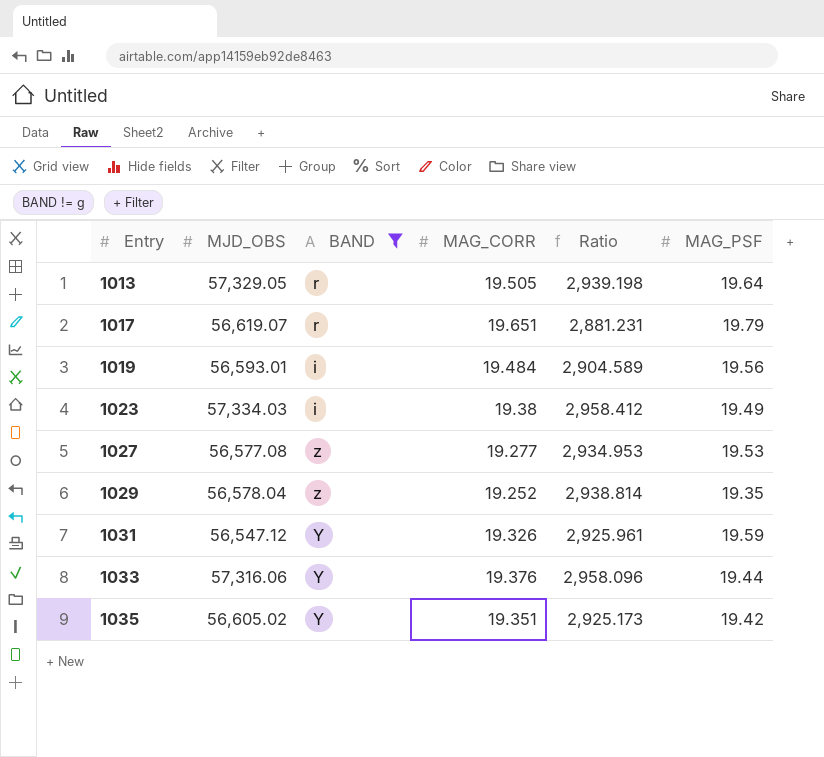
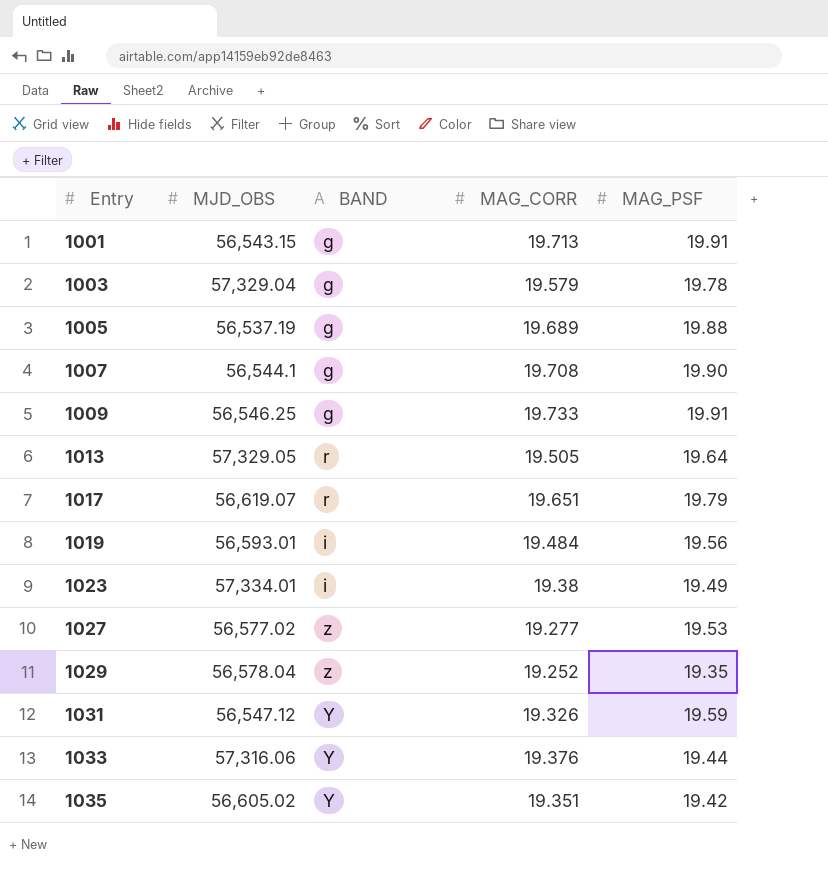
filter: BAND != g -> none
column Ratio | formula: [MJD_OBS] / [MAG_CORR] -> none
1023 | MJD_OBS: 57,334.03 -> 57,334.01
1027 | MJD_OBS: 56,577.08 -> 56,577.02

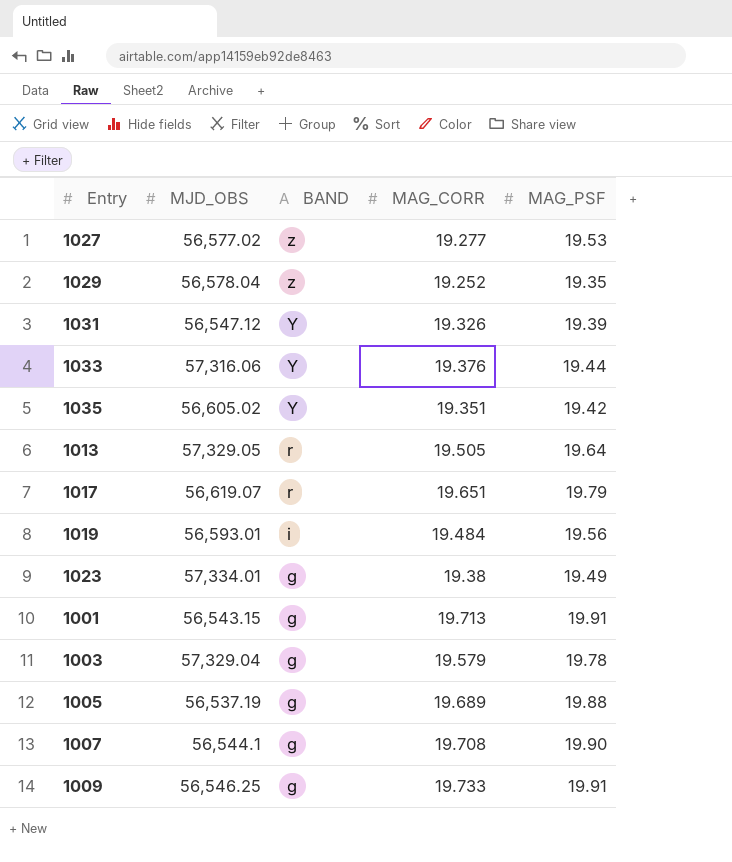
row order: Entry ascending -> BAND descending
1031 | MAG_PSF: 19.59 -> 19.39
1023 | BAND: i -> g

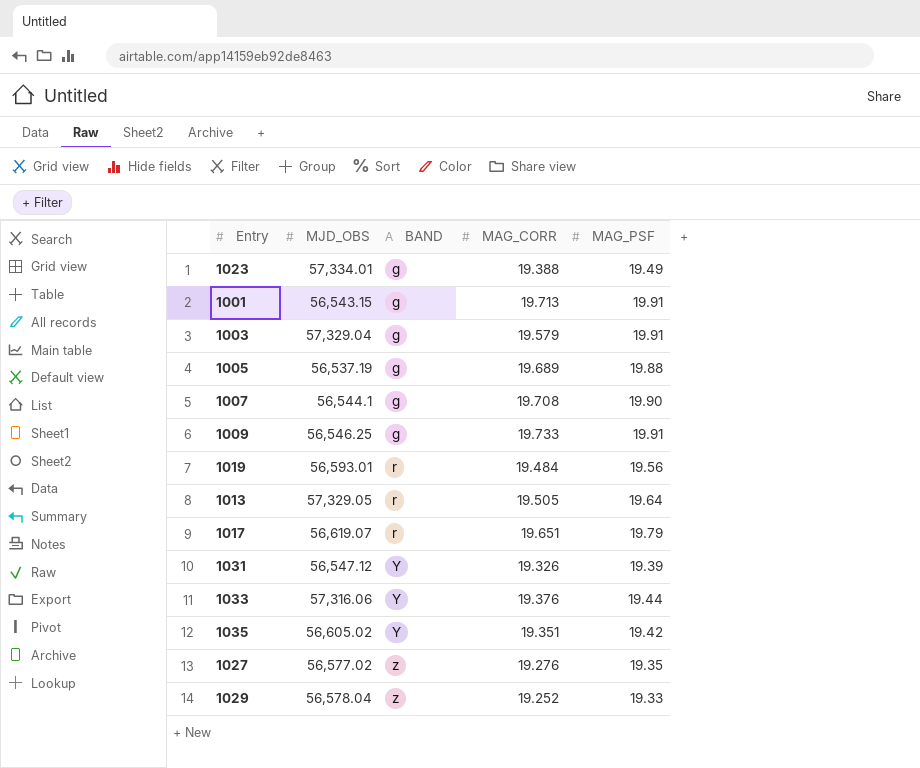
row order: BAND descending -> BAND ascending
1023 | MAG_CORR: 19.38 -> 19.388
1003 | MAG_PSF: 19.78 -> 19.91
1019 | BAND: i -> r
1027 | MAG_CORR: 19.277 -> 19.276
1027 | MAG_PSF: 19.53 -> 19.35
1029 | MAG_PSF: 19.35 -> 19.33

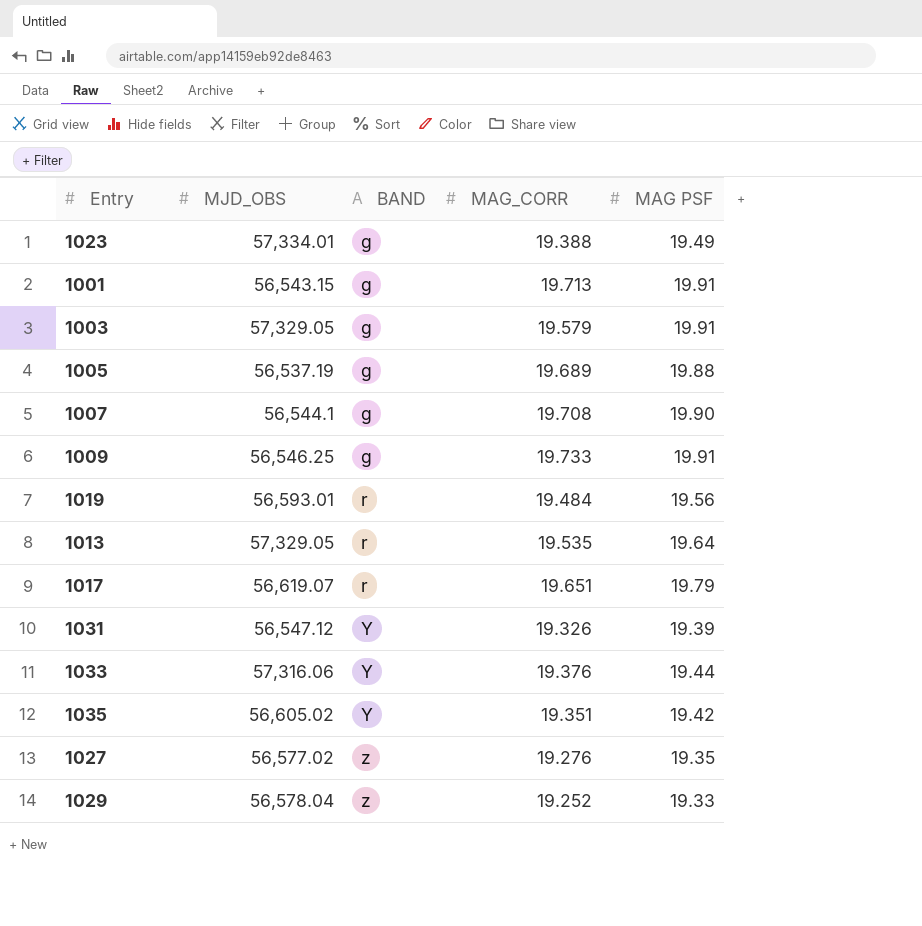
column name: MAG_PSF -> MAG PSF
1003 | MJD_OBS: 57,329.04 -> 57,329.05
1013 | MAG_CORR: 19.505 -> 19.535

